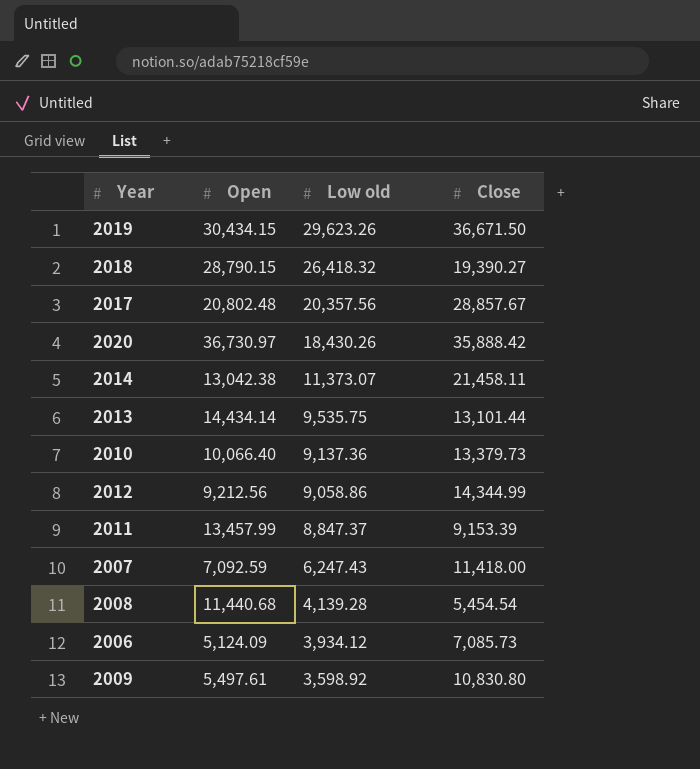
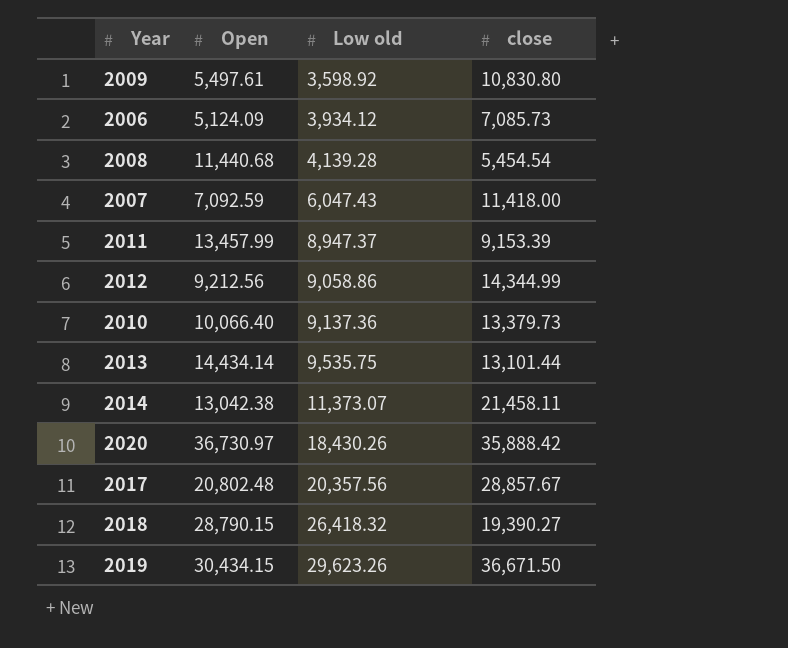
row order: Low old descending -> Low old ascending
column name: Close -> close
2007 | Low old: 6,247.43 -> 6,047.43
2011 | Low old: 8,847.37 -> 8,947.37

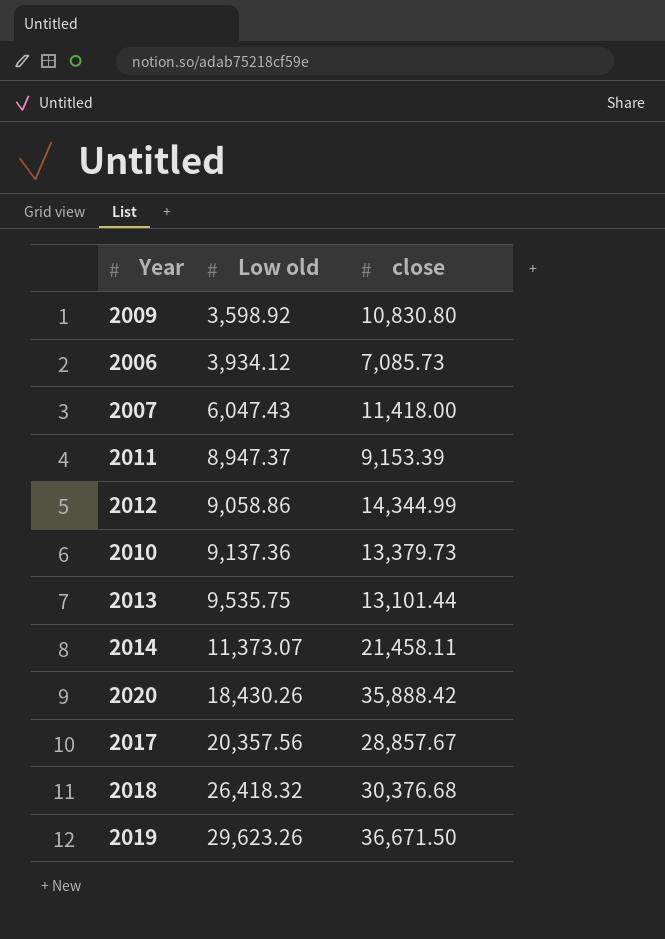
column Open | position: 2 -> none
row 2008: 11,440.68 | 4,139.28 | 5,454.54 -> none
2018 | close: 19,390.27 -> 30,376.68

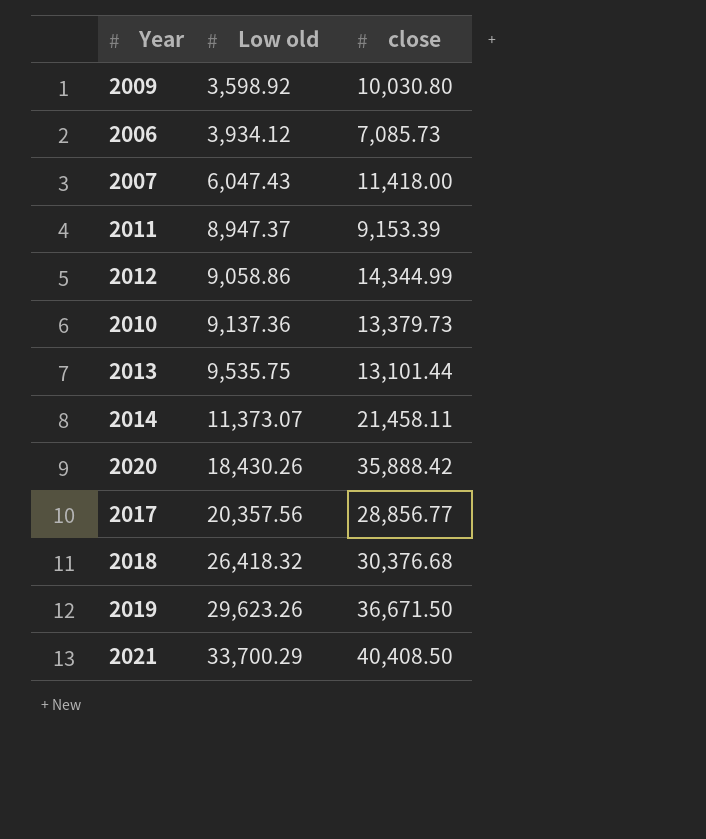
2009 | close: 10,830.80 -> 10,030.80
2017 | close: 28,857.67 -> 28,856.77
row 2021: none -> 33,700.29 | 40,408.50

